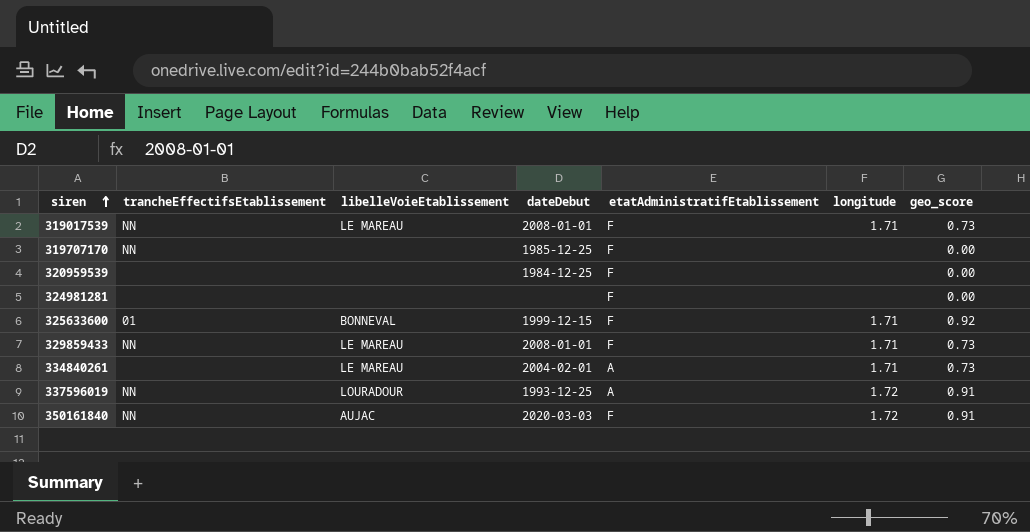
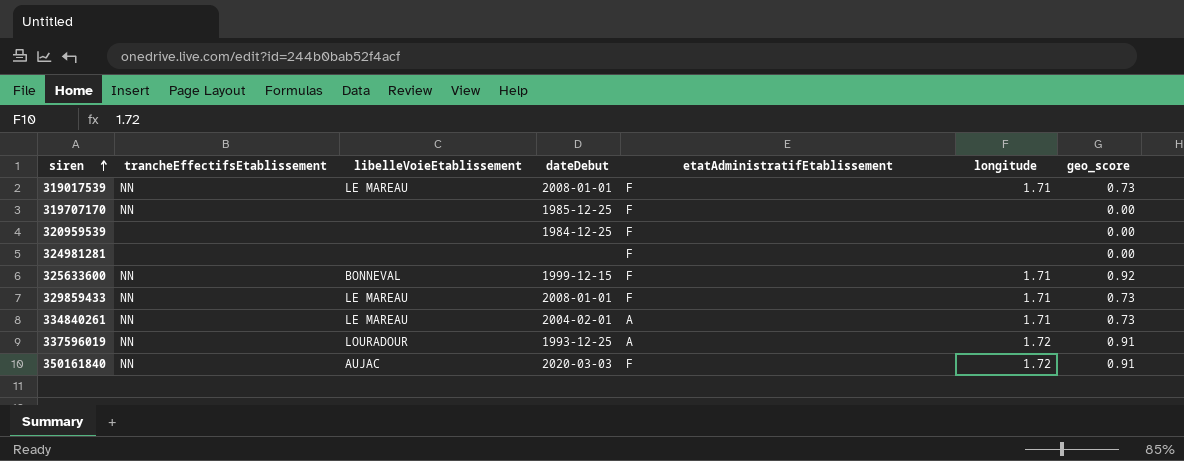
325633600 | trancheEffectifsEtablissement: 01 -> NN
334840261 | trancheEffectifsEtablissement: none -> NN

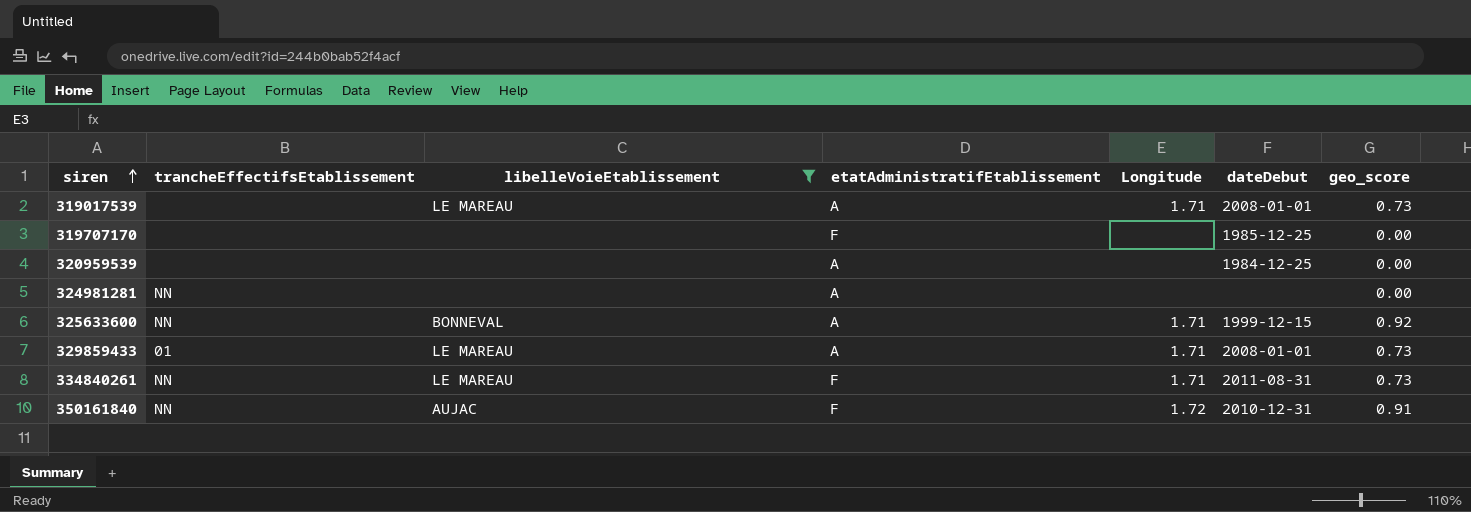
filter: none -> libelleVoieEtablissement != LOURADOUR
column name: longitude -> Longitude
column dateDebut | position: 4 -> 6
319017539 | trancheEffectifsEtablissement: NN -> none
319017539 | etatAdministratifEtablissement: F -> A
319707170 | trancheEffectifsEtablissement: NN -> none
320959539 | etatAdministratifEtablissement: F -> A
324981281 | trancheEffectifsEtablissement: none -> NN
324981281 | etatAdministratifEtablissement: F -> A
325633600 | etatAdministratifEtablissement: F -> A
329859433 | trancheEffectifsEtablissement: NN -> 01
329859433 | etatAdministratifEtablissement: F -> A
334840261 | etatAdministratifEtablissement: A -> F
334840261 | dateDebut: 2004-02-01 -> 2011-08-31
350161840 | dateDebut: 2020-03-03 -> 2010-12-31

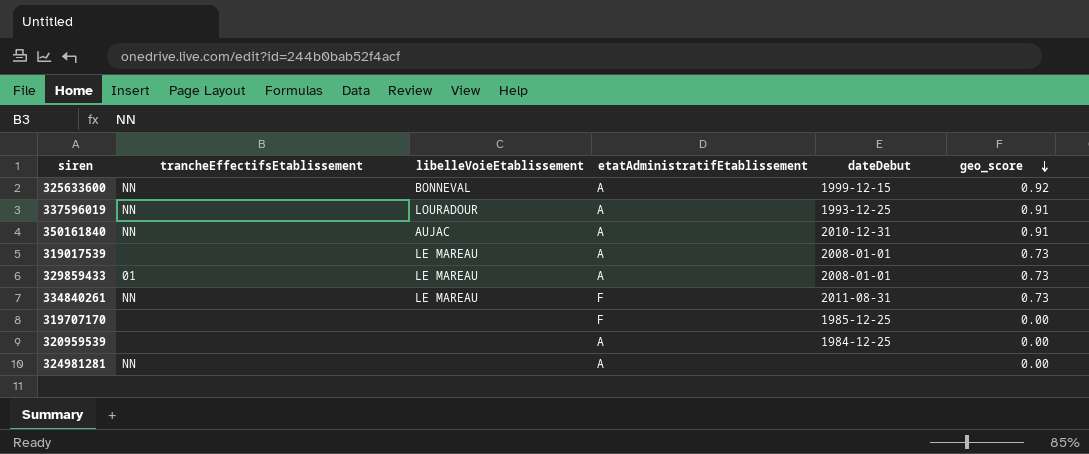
filter: libelleVoieEtablissement != LOURADOUR -> none
row order: siren ascending -> geo_score descending
column Longitude | position: 5 -> none
350161840 | etatAdministratifEtablissement: F -> A

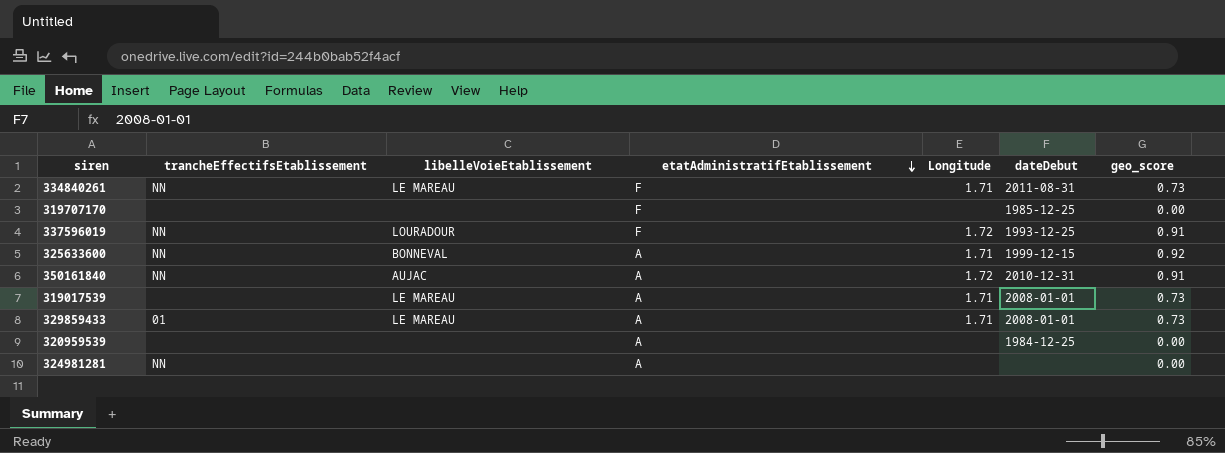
row order: geo_score descending -> etatAdministratifEtablissement descending
column Longitude | position: none -> 5
337596019 | etatAdministratifEtablissement: A -> F

